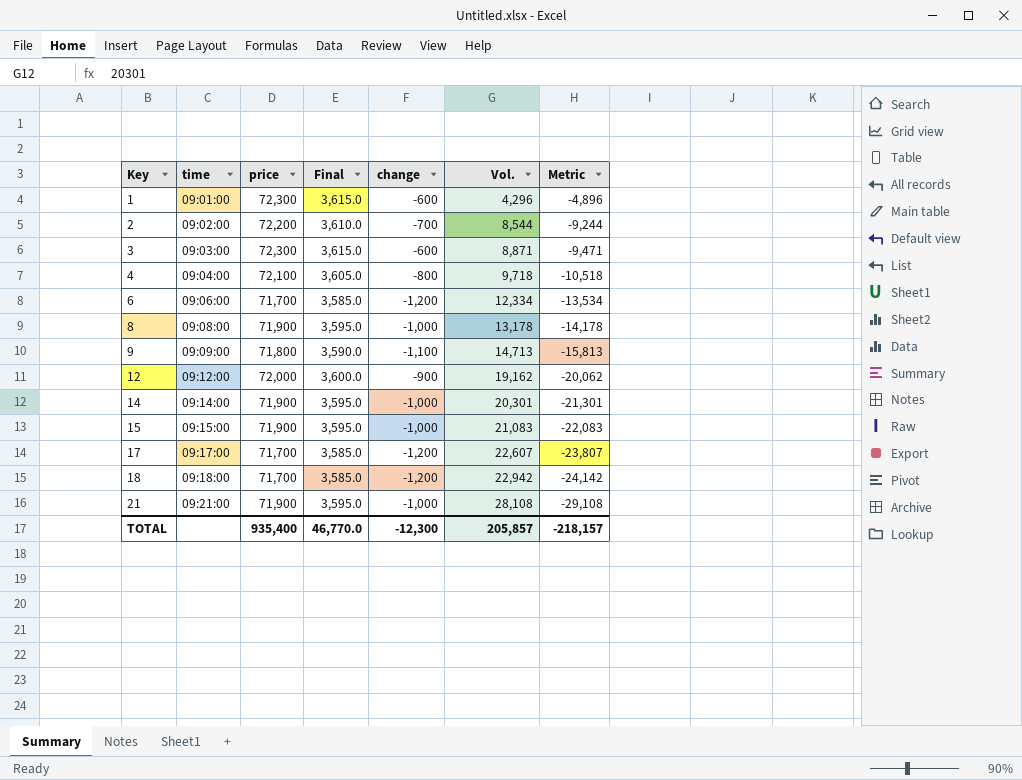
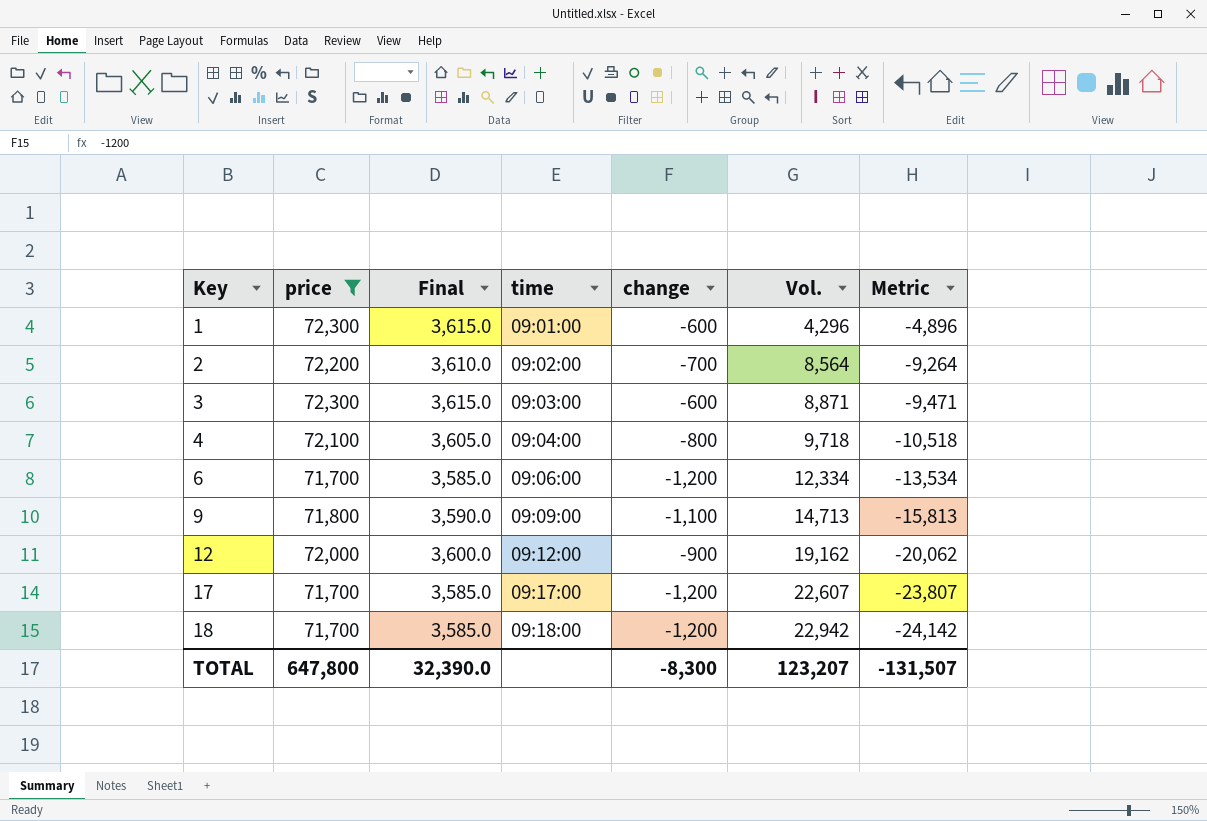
filter: none -> price != 71,900
column time | position: 2 -> 4
2 | Vol.: 8,544 -> 8,564
2 | Metric: -9,244 -> -9,264
TOTAL | price: 935,400 -> 647,800
TOTAL | Final: 46,770.0 -> 32,390.0
TOTAL | change: -12,300 -> -8,300
TOTAL | Vol.: 205,857 -> 123,207
TOTAL | Metric: -218,157 -> -131,507

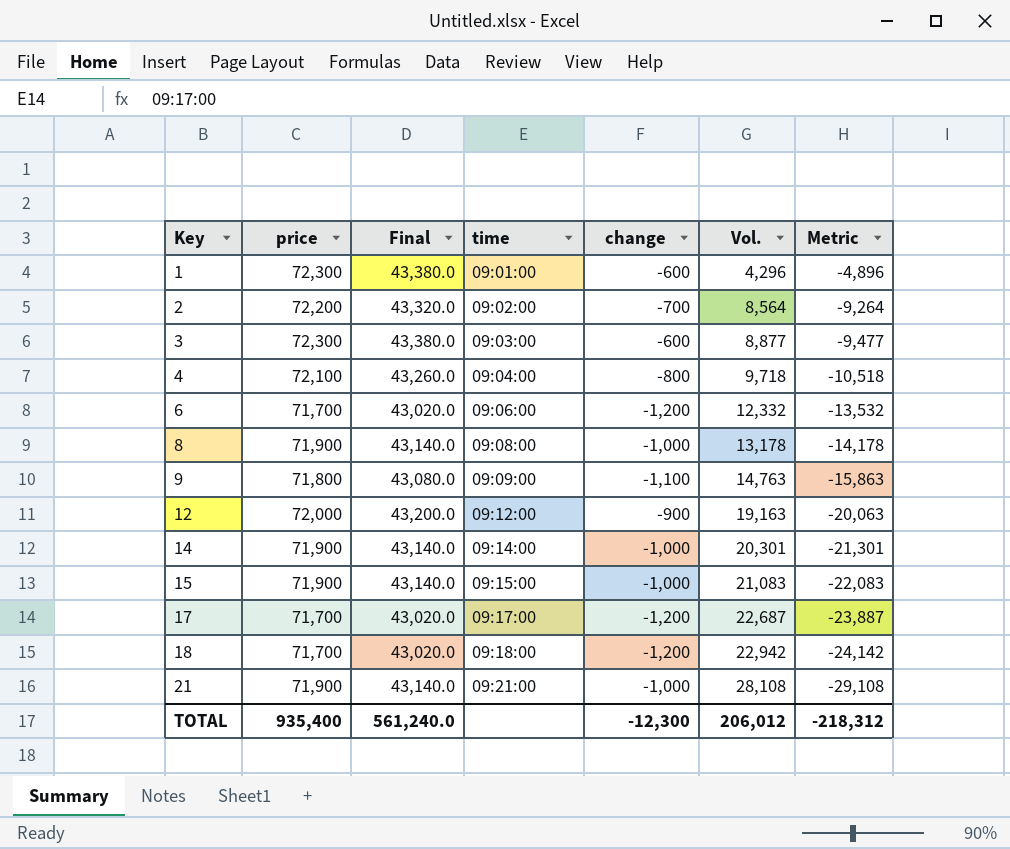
filter: price != 71,900 -> none
column Final | formula: [price] * 0.05 -> [price] * 0.6
3 | Vol.: 8,871 -> 8,877
3 | Metric: -9,471 -> -9,477
6 | Vol.: 12,334 -> 12,332
6 | Metric: -13,534 -> -13,532
9 | Vol.: 14,713 -> 14,763
9 | Metric: -15,813 -> -15,863
12 | Vol.: 19,162 -> 19,163
12 | Metric: -20,062 -> -20,063
17 | Vol.: 22,607 -> 22,687
17 | Metric: -23,807 -> -23,887
TOTAL | price: 647,800 -> 935,400
TOTAL | Final: 32,390.0 -> 561,240.0
TOTAL | change: -8,300 -> -12,300
TOTAL | Vol.: 123,207 -> 206,012
TOTAL | Metric: -131,507 -> -218,312

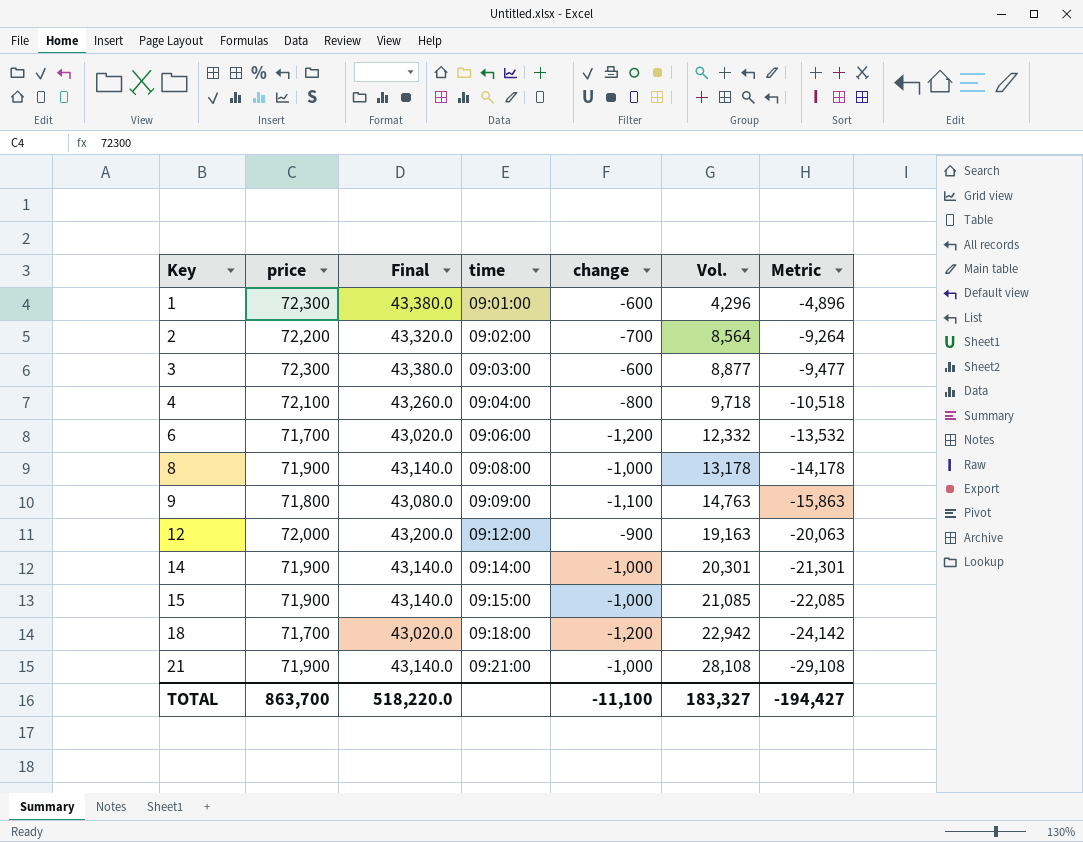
row 17: 71,700 | 43,020.0 | 09:17:00 | -1,200 | 22,687 | -23,887 -> none
15 | Vol.: 21,083 -> 21,085
15 | Metric: -22,083 -> -22,085
TOTAL | price: 935,400 -> 863,700
TOTAL | Final: 561,240.0 -> 518,220.0
TOTAL | change: -12,300 -> -11,100
TOTAL | Vol.: 206,012 -> 183,327
TOTAL | Metric: -218,312 -> -194,427

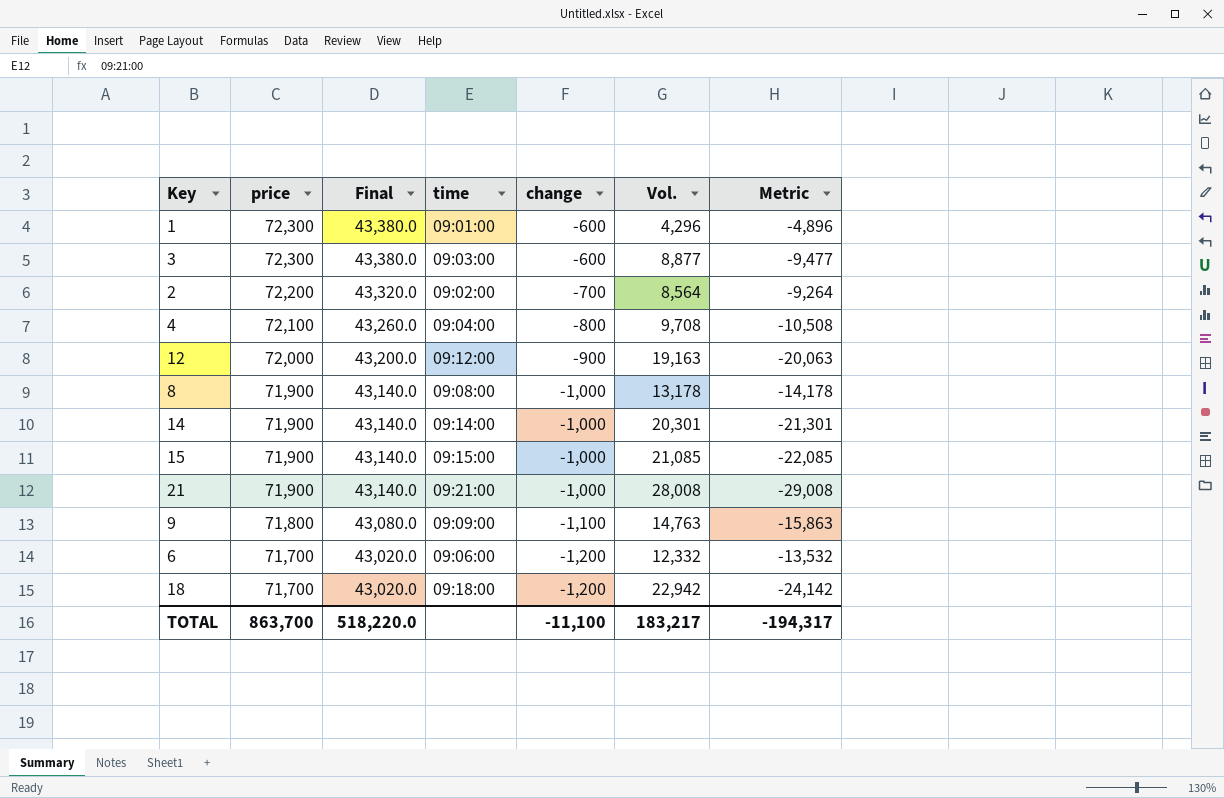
row order: Key ascending -> price descending
4 | Vol.: 9,718 -> 9,708
4 | Metric: -10,518 -> -10,508
21 | Vol.: 28,108 -> 28,008
21 | Metric: -29,108 -> -29,008
TOTAL | Vol.: 183,327 -> 183,217
TOTAL | Metric: -194,427 -> -194,317

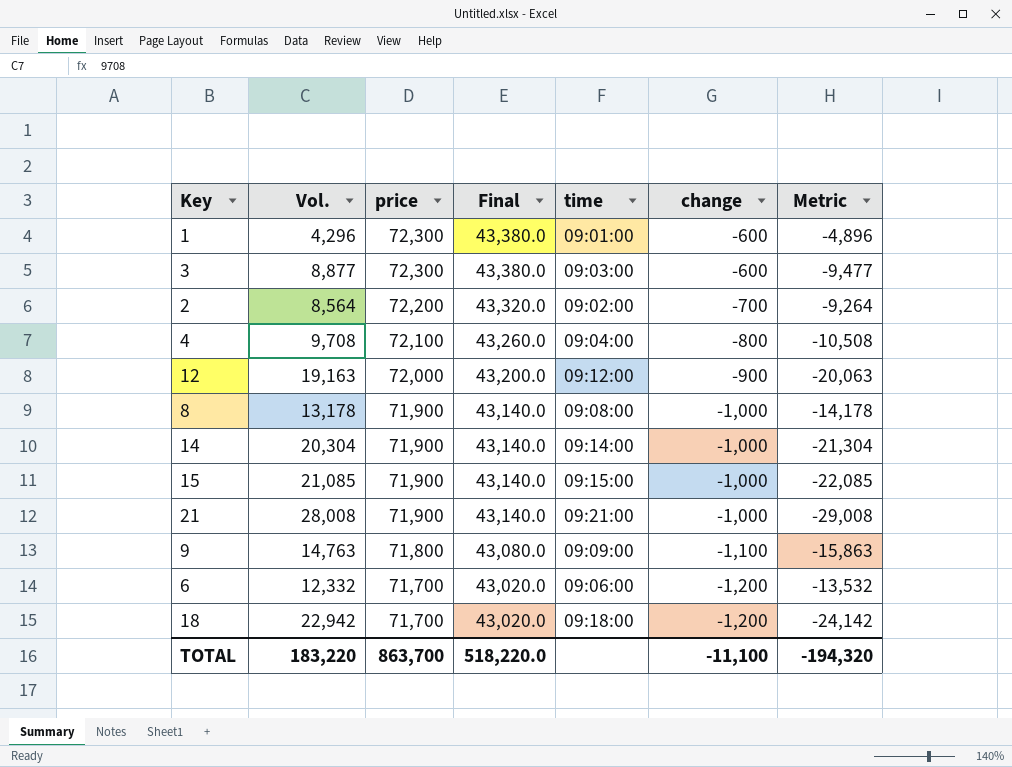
column Vol. | position: 6 -> 2
14 | Vol.: 20,301 -> 20,304
14 | Metric: -21,301 -> -21,304
TOTAL | Vol.: 183,217 -> 183,220
TOTAL | Metric: -194,317 -> -194,320

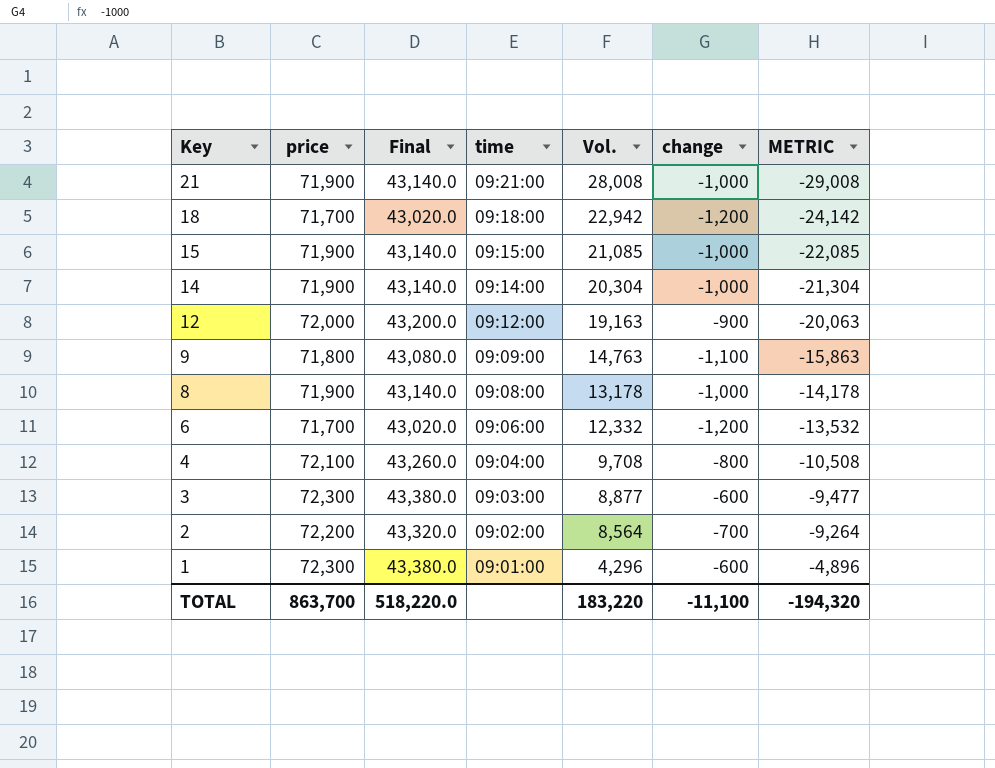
row order: price descending -> Key descending
column Vol. | position: 2 -> 5
column name: Metric -> METRIC

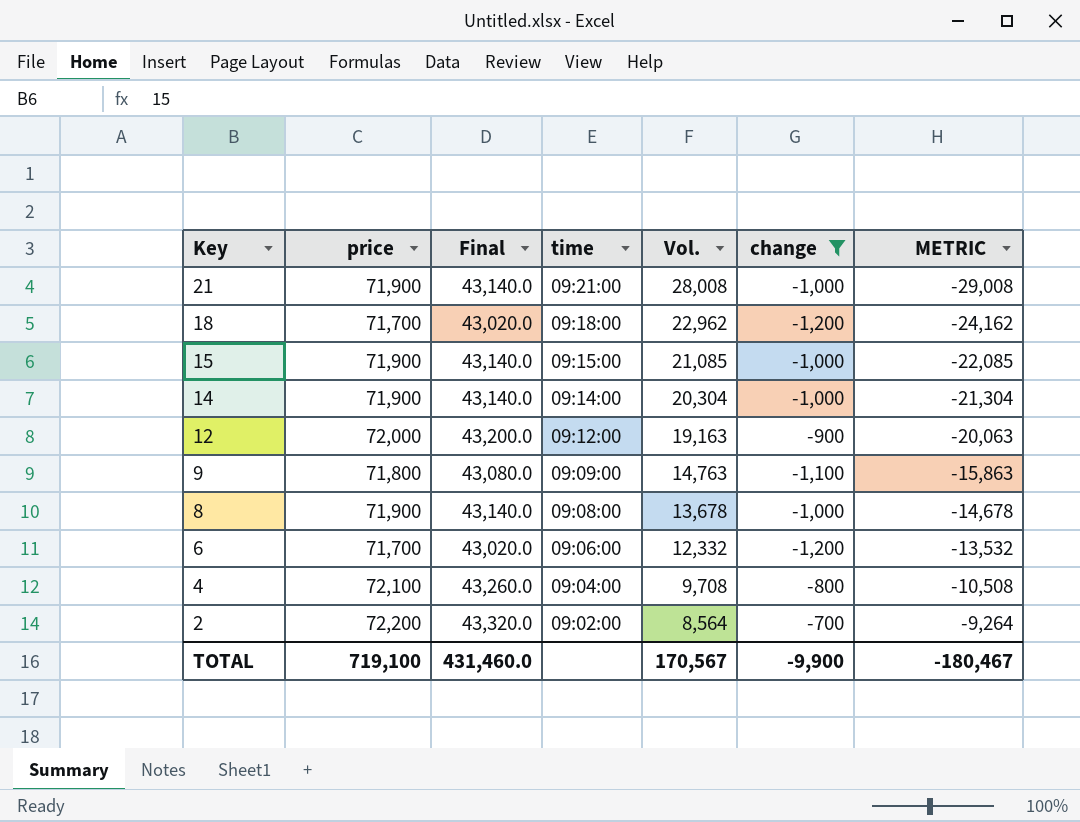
filter: none -> change != -600
18 | Vol.: 22,942 -> 22,962
18 | METRIC: -24,142 -> -24,162
8 | Vol.: 13,178 -> 13,678
8 | METRIC: -14,178 -> -14,678
TOTAL | price: 863,700 -> 719,100
TOTAL | Final: 518,220.0 -> 431,460.0
TOTAL | Vol.: 183,220 -> 170,567
TOTAL | change: -11,100 -> -9,900
TOTAL | METRIC: -194,320 -> -180,467

